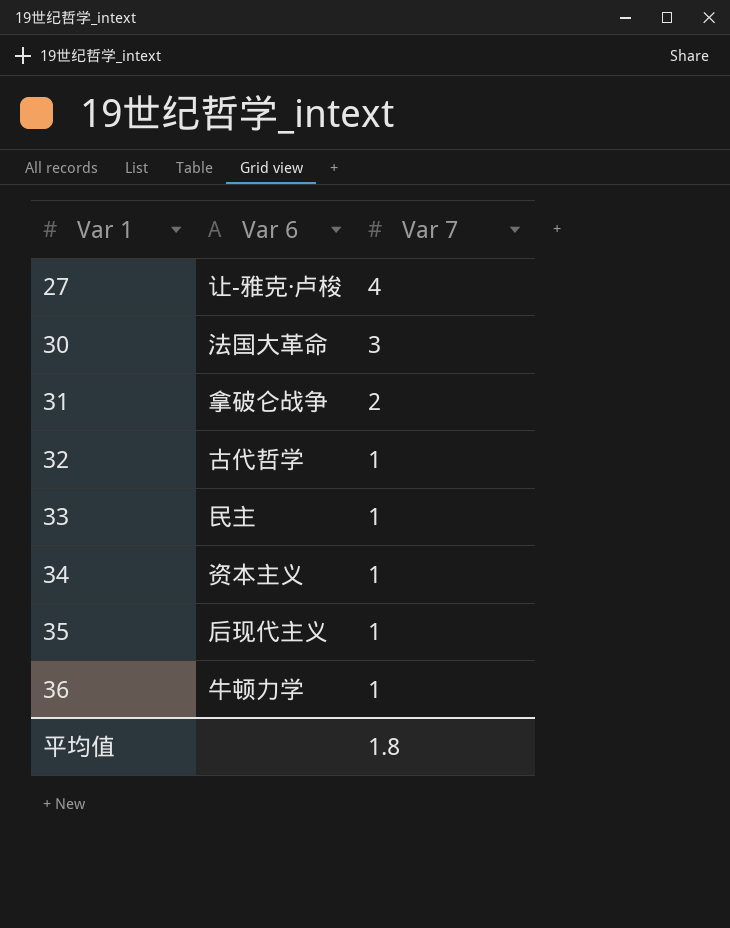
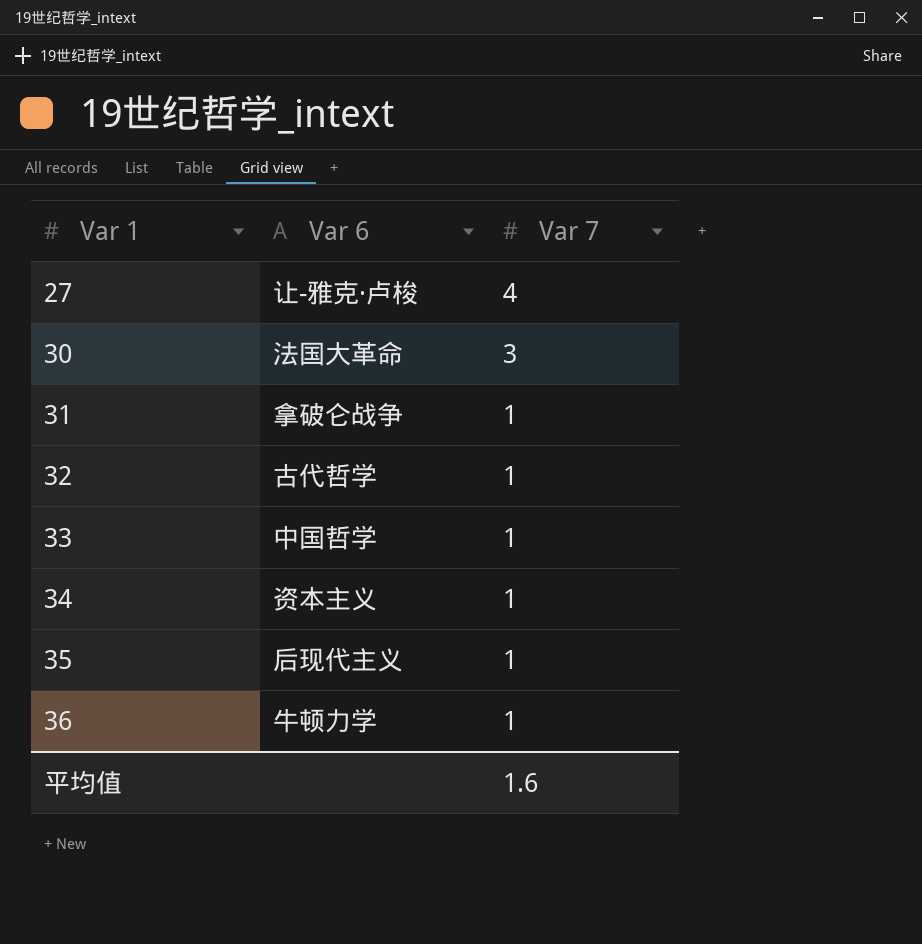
31 | Var 7: 2 -> 1
33 | Var 6: 民主 -> 中国哲学
平均值 | Var 7: 1.8 -> 1.6

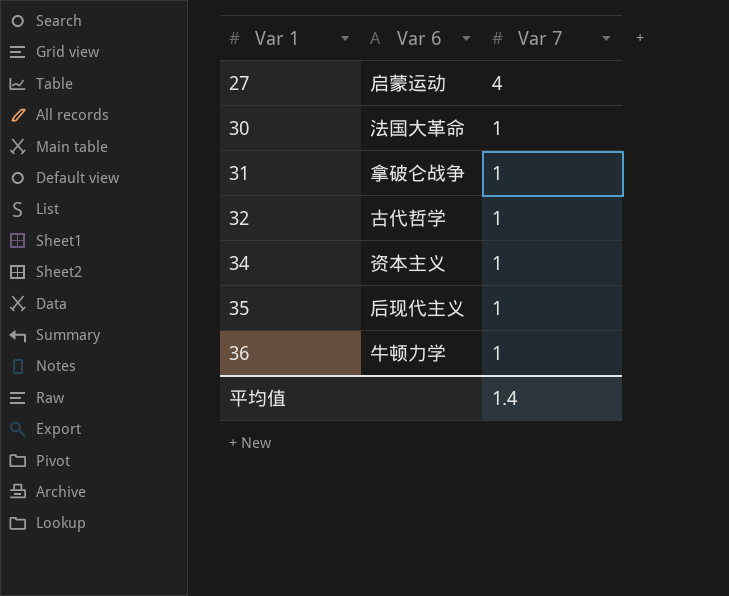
row 33: 中国哲学 | 1 -> none
27 | Var 6: 让-雅克·卢梭 -> 启蒙运动
30 | Var 7: 3 -> 1
平均值 | Var 7: 1.6 -> 1.4

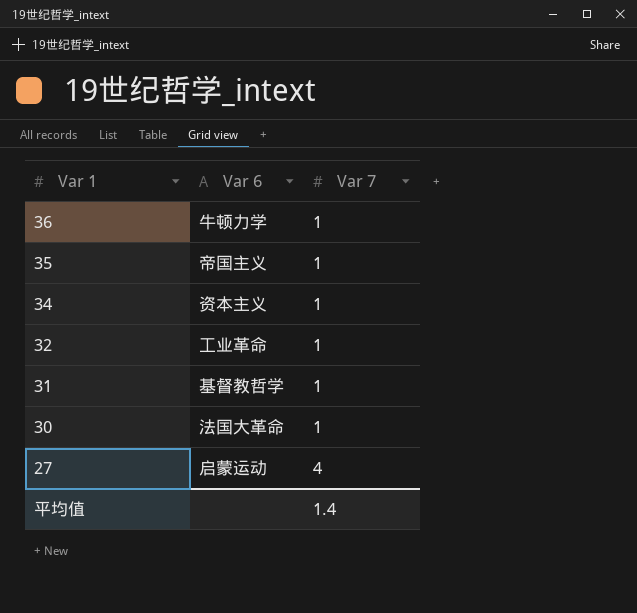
row order: Var 1 ascending -> Var 1 descending
35 | Var 6: 后现代主义 -> 帝国主义
32 | Var 6: 古代哲学 -> 工业革命
31 | Var 6: 拿破仑战争 -> 基督教哲学

